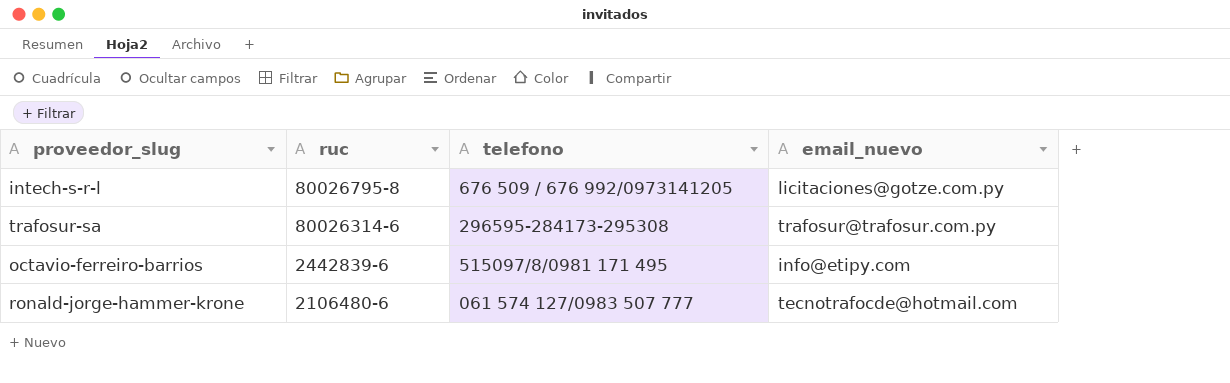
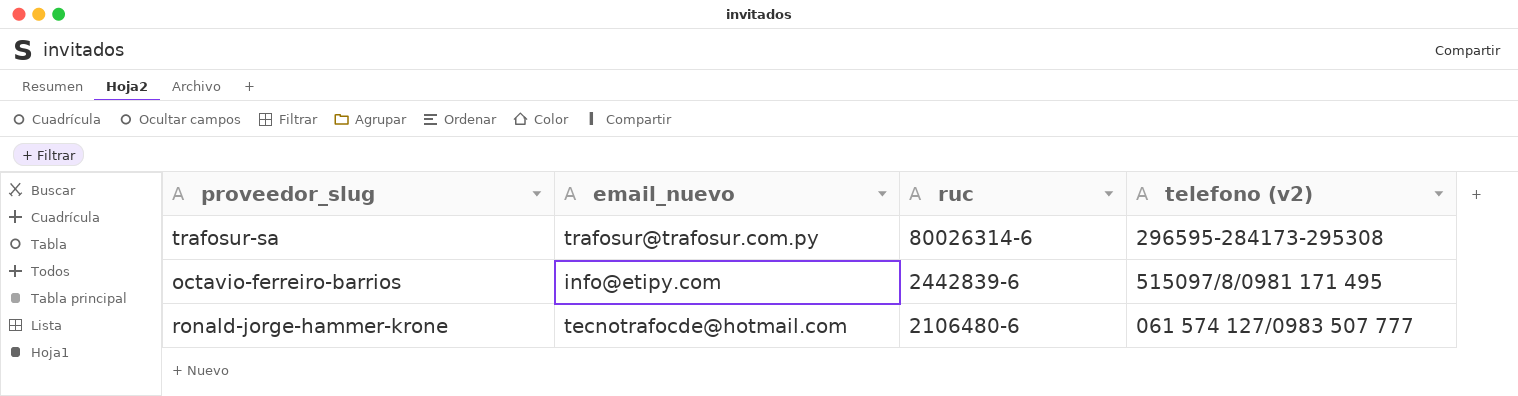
column email_nuevo | position: 4 -> 2
column name: telefono -> telefono (v2)
row intech-s-r-l: 80026795-8 | 676 509 / 676 992/0973141205 | licitaciones@gotze.com.py -> none

